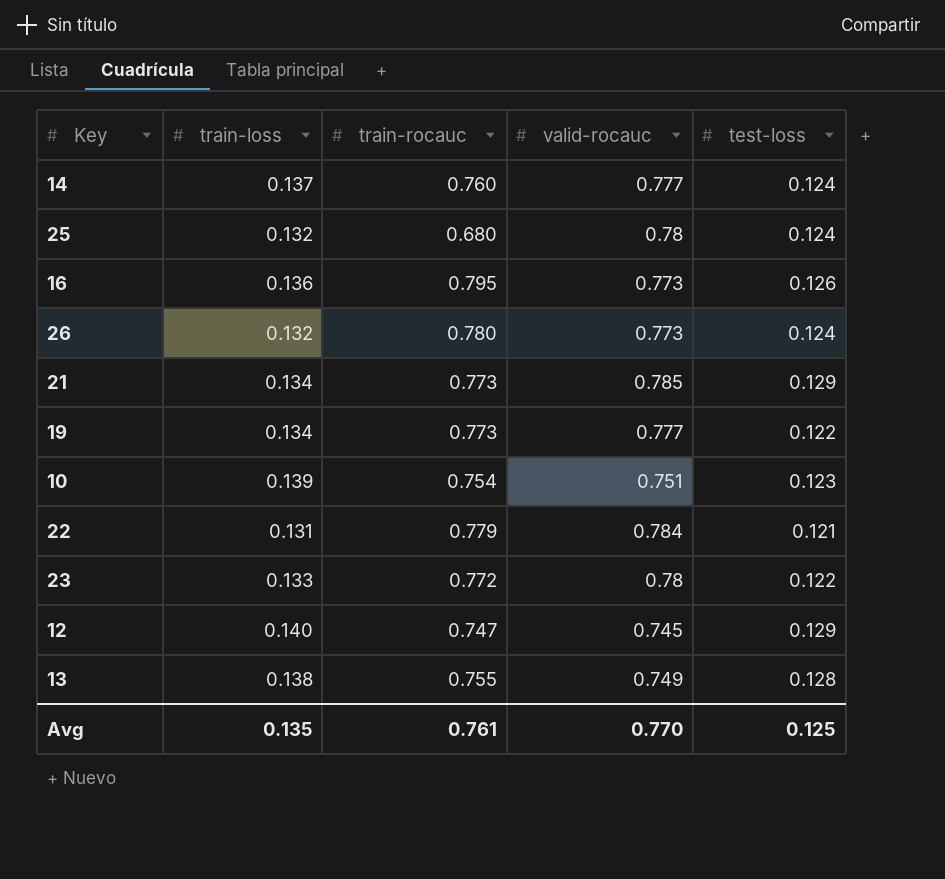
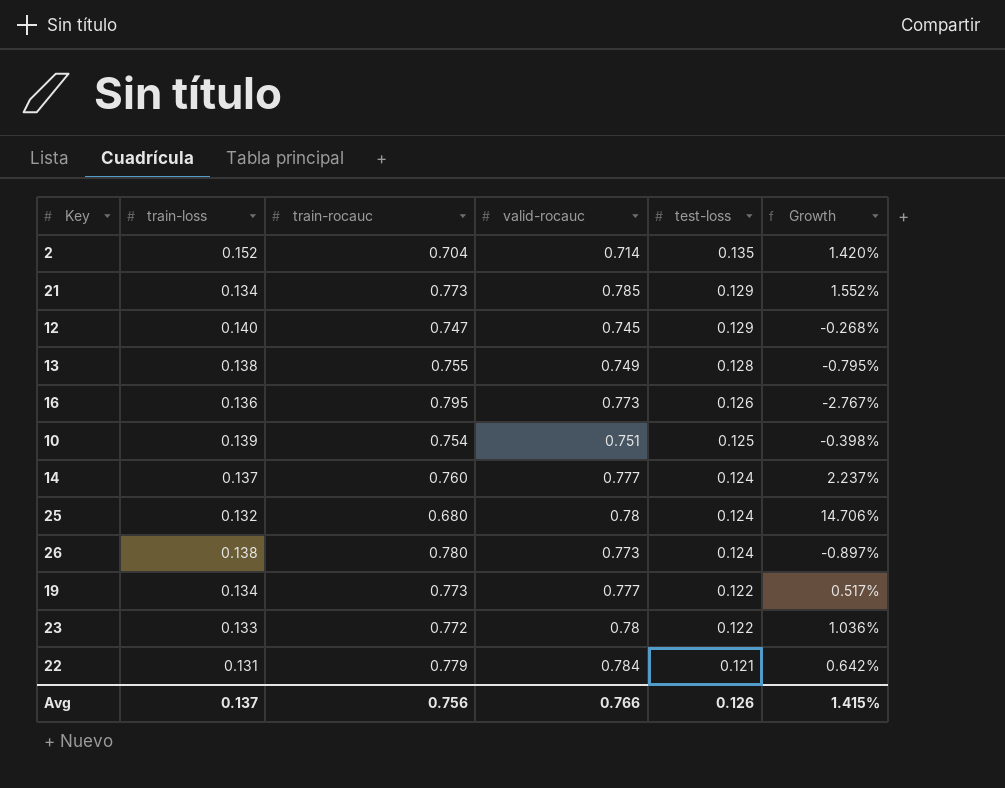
row order: none -> test-loss descending
column Growth | formula: none -> ([valid-rocauc] - [train-rocauc]) / [train-rocauc]
row 2: none -> 0.152 | 0.704 | 0.714 | 0.135 | 1.420%
10 | test-loss: 0.123 -> 0.125
26 | train-loss: 0.132 -> 0.138
Avg | train-loss: 0.135 -> 0.137
Avg | train-rocauc: 0.761 -> 0.756
Avg | valid-rocauc: 0.770 -> 0.766
Avg | test-loss: 0.125 -> 0.126

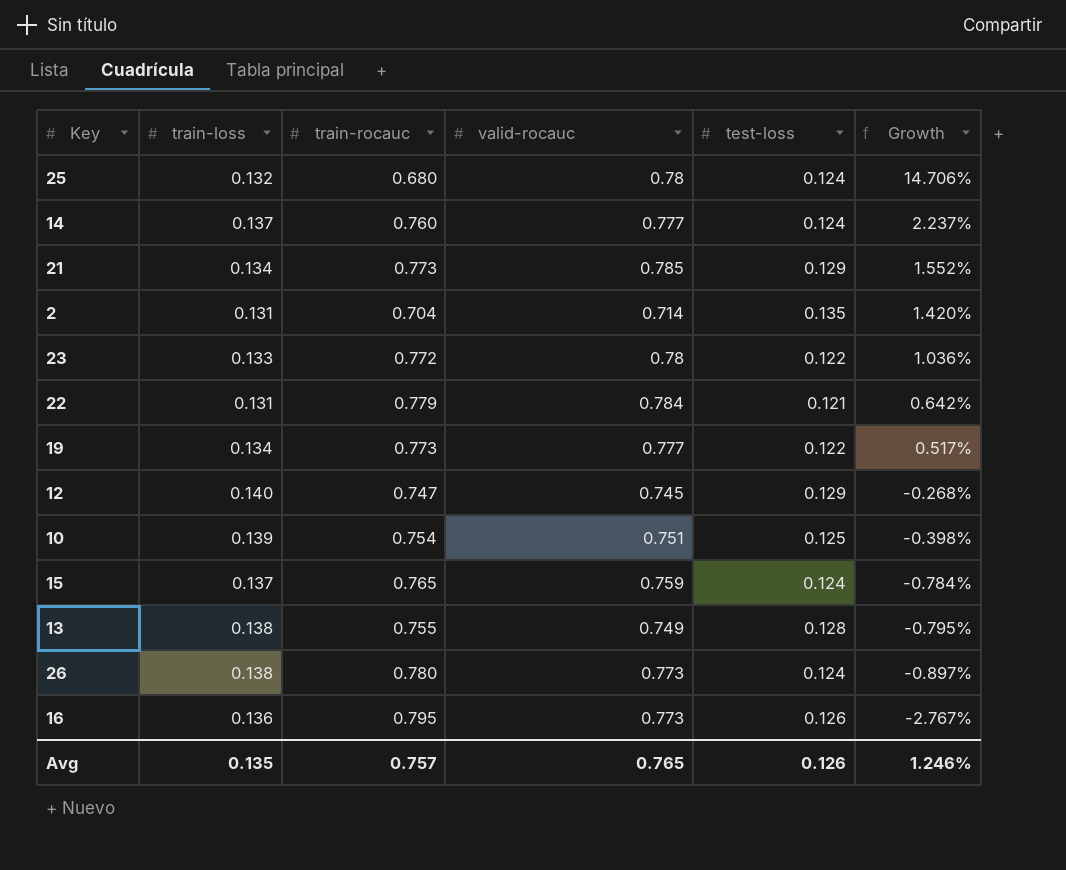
row order: test-loss descending -> Growth descending
2 | train-loss: 0.152 -> 0.131
row 15: none -> 0.137 | 0.765 | 0.759 | 0.124 | -0.784%
Avg | train-loss: 0.137 -> 0.135
Avg | train-rocauc: 0.756 -> 0.757
Avg | valid-rocauc: 0.766 -> 0.765
Avg | Growth: 1.415% -> 1.246%

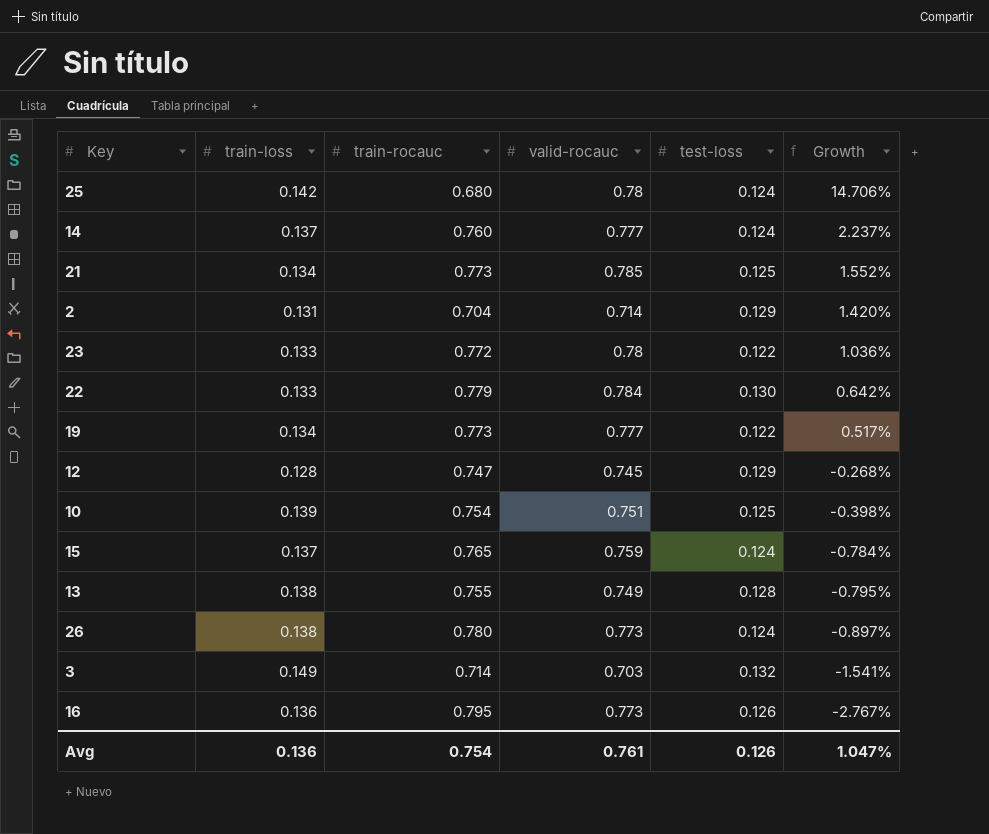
25 | train-loss: 0.132 -> 0.142
21 | test-loss: 0.129 -> 0.125
2 | test-loss: 0.135 -> 0.129
22 | train-loss: 0.131 -> 0.133
22 | test-loss: 0.121 -> 0.130
12 | train-loss: 0.140 -> 0.128
row 3: none -> 0.149 | 0.714 | 0.703 | 0.132 | -1.541%
Avg | train-loss: 0.135 -> 0.136
Avg | train-rocauc: 0.757 -> 0.754
Avg | valid-rocauc: 0.765 -> 0.761
Avg | Growth: 1.246% -> 1.047%

